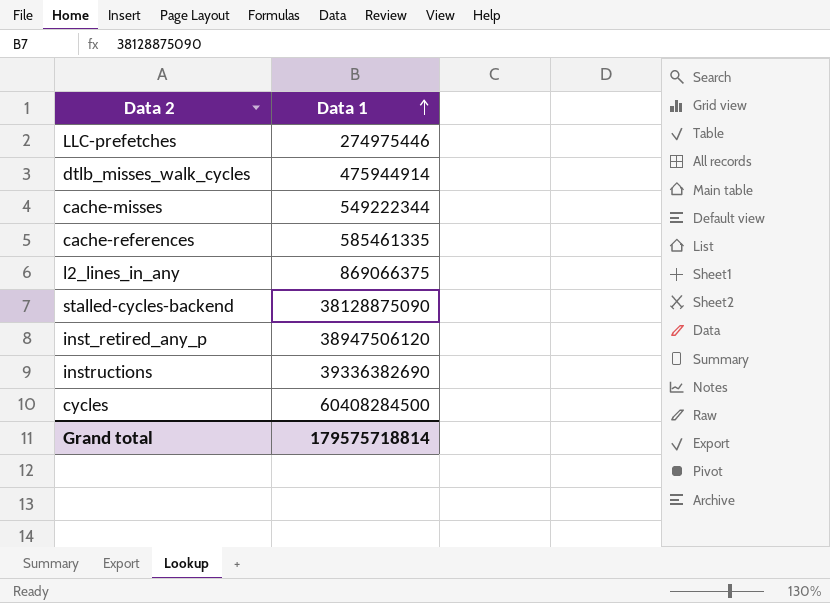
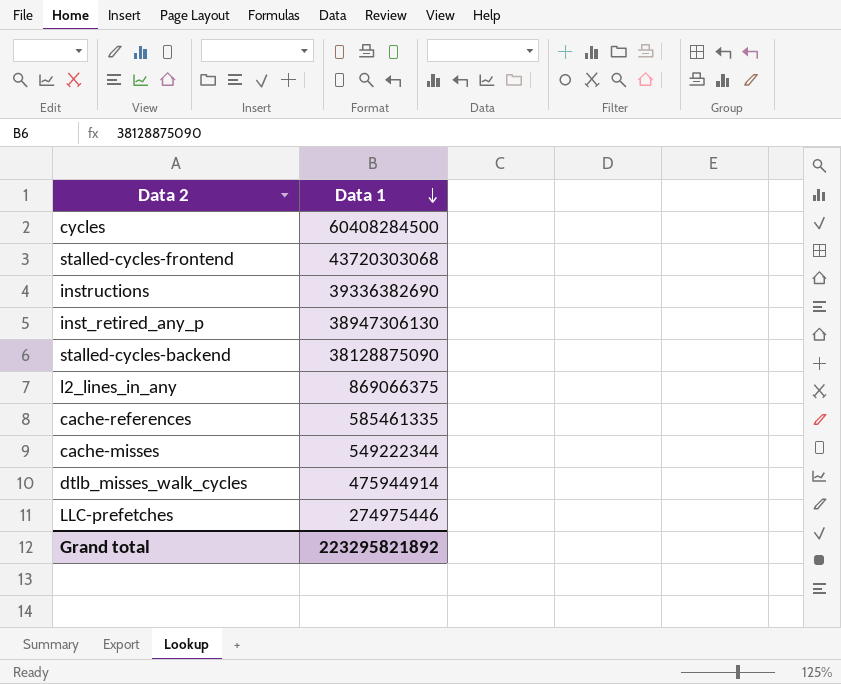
row order: Data 1 ascending -> Data 1 descending
row stalled-cycles-frontend: none -> 43720303068
inst_retired_any_p | Data 1: 38947506120 -> 38947306130
Grand total | Data 1: 179575718814 -> 223295821892

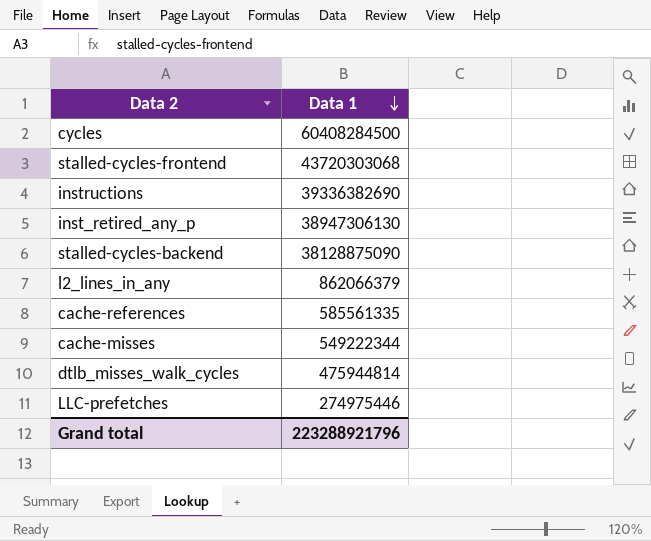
l2_lines_in_any | Data 1: 869066375 -> 862066379
cache-references | Data 1: 585461335 -> 585561335
dtlb_misses_walk_cycles | Data 1: 475944914 -> 475944814
Grand total | Data 1: 223295821892 -> 223288921796

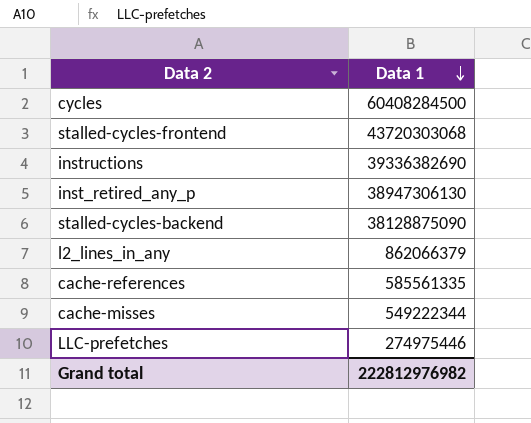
row dtlb_misses_walk_cycles: 475944814 -> none
Grand total | Data 1: 223288921796 -> 222812976982

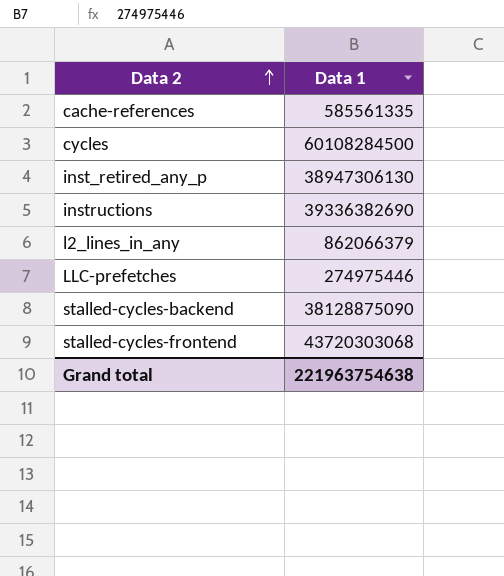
row order: Data 1 descending -> Data 2 ascending
row cache-misses: 549222344 -> none
cycles | Data 1: 60408284500 -> 60108284500
Grand total | Data 1: 222812976982 -> 221963754638

